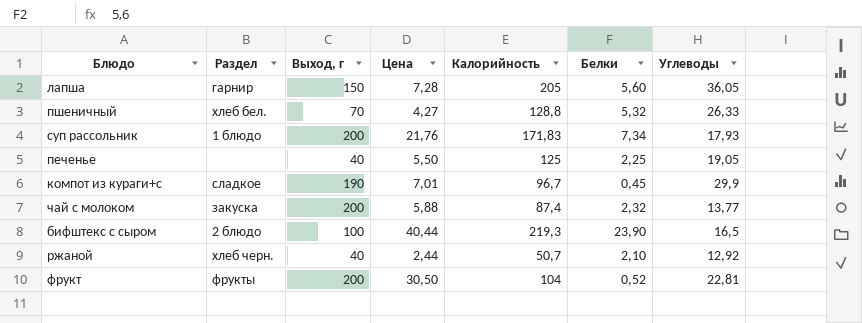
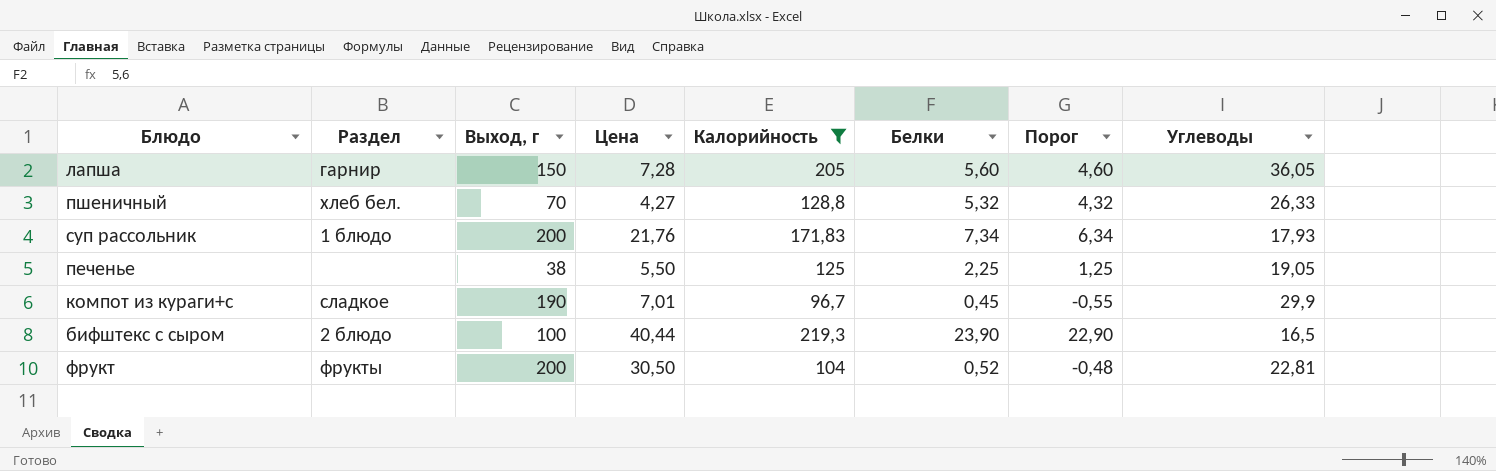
filter: none -> Калорийность >= 96,7
column Порог | formula: none -> [Белки] - 1
печенье | Выход, г: 40 -> 38

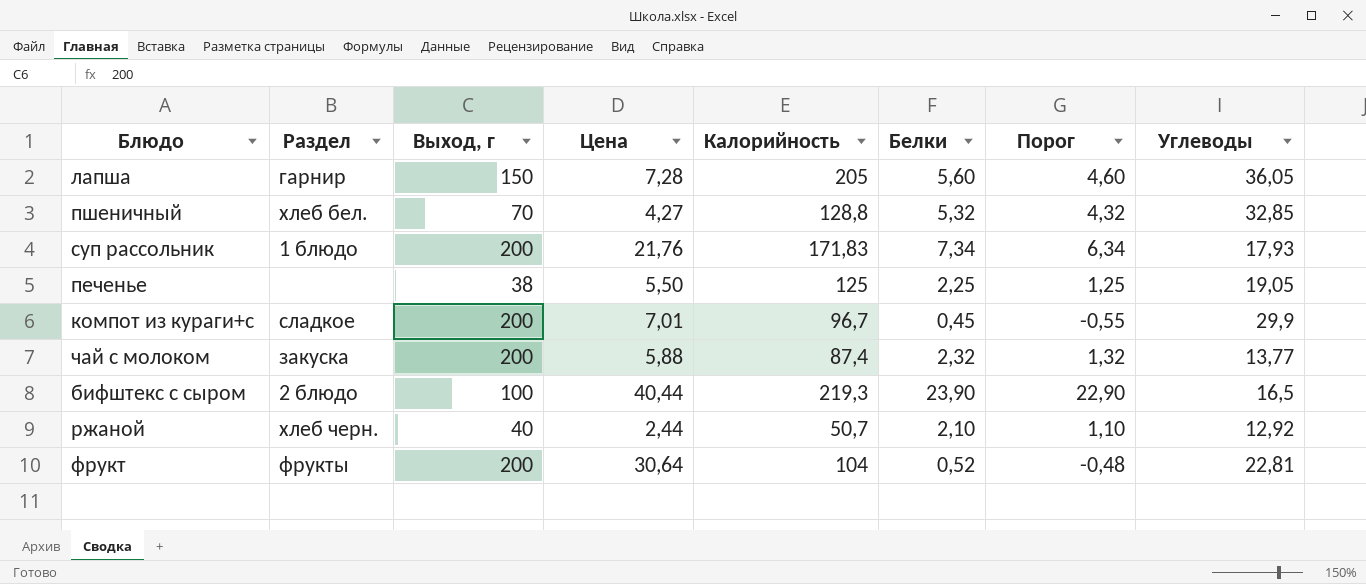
filter: Калорийность >= 96,7 -> none
пшеничный | Углеводы: 26,33 -> 32,85
компот из кураги+с | Выход, г: 190 -> 200
фрукт | Цена: 30,50 -> 30,64

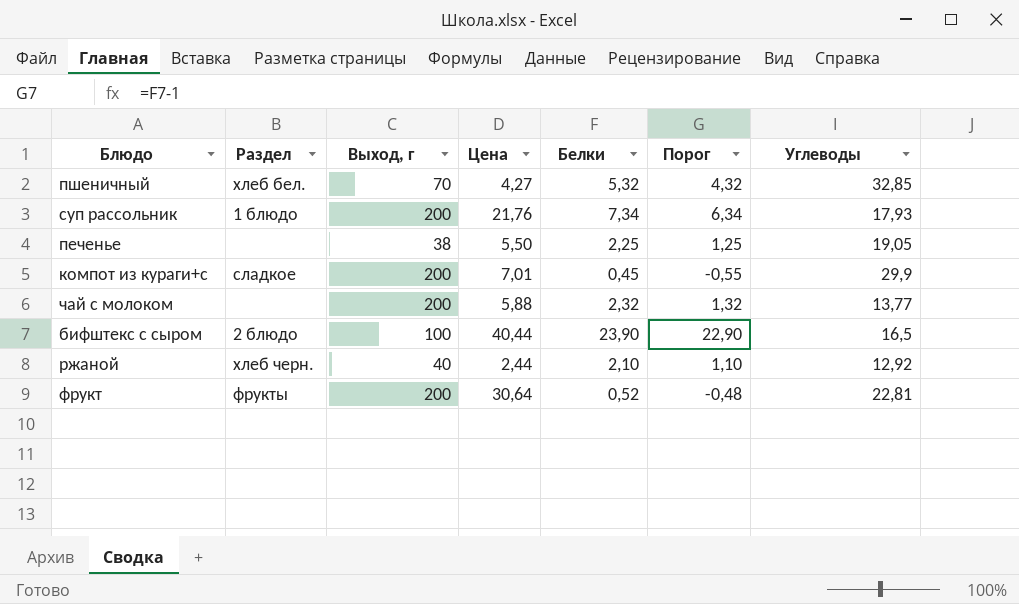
column Калорийность | position: 5 -> none
row лапша: гарнир | 150 | 7,28 | 205 | 5,60 | 4,60 | 36,05 -> none
чай с молоком | Раздел: закуска -> none

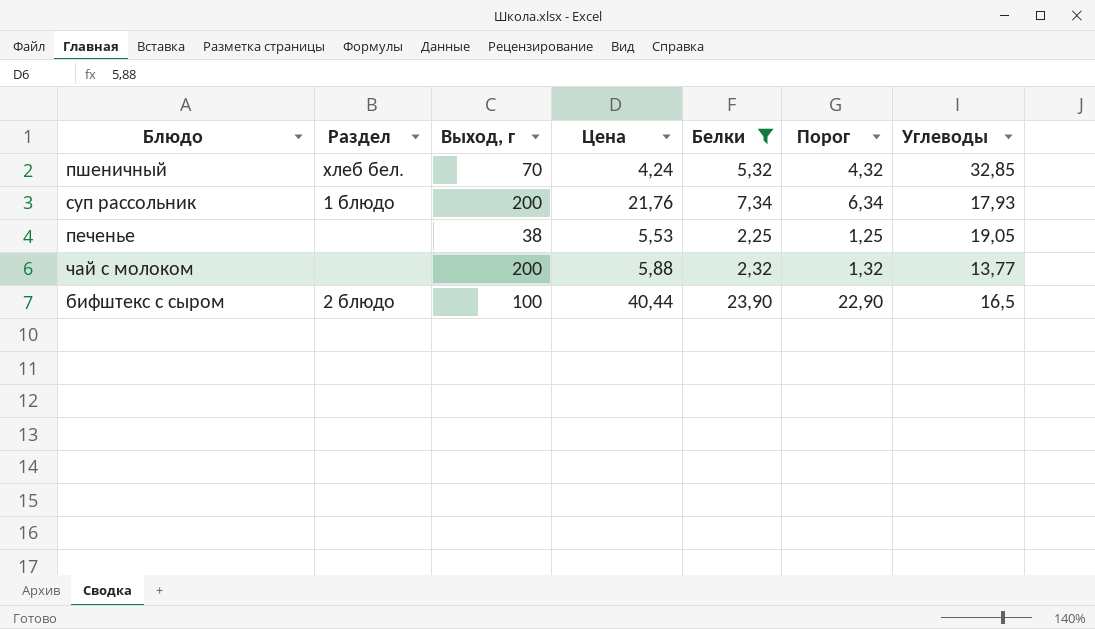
filter: none -> Белки >= 2,25
пшеничный | Цена: 4,27 -> 4,24
печенье | Цена: 5,50 -> 5,53

